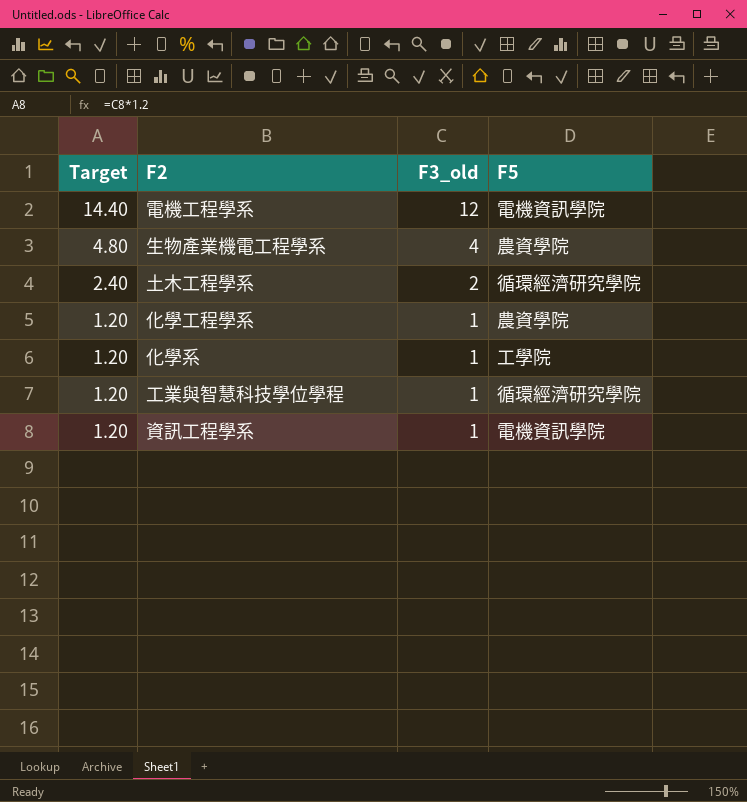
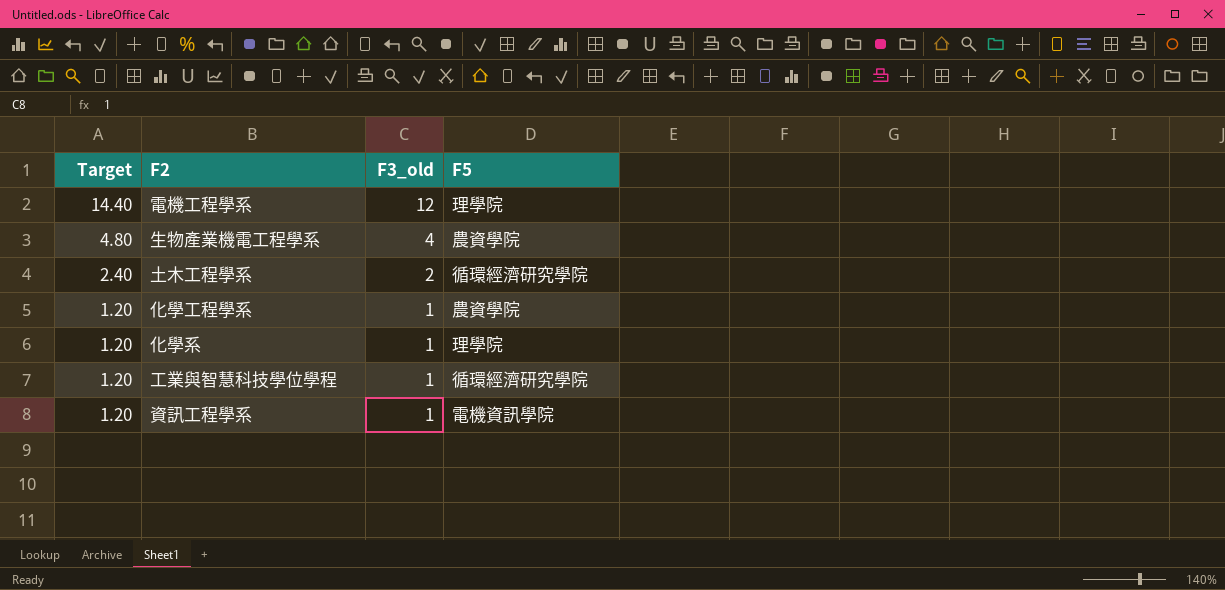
電機工程學系 | F5: 電機資訊學院 -> 理學院
化學系 | F5: 工學院 -> 理學院

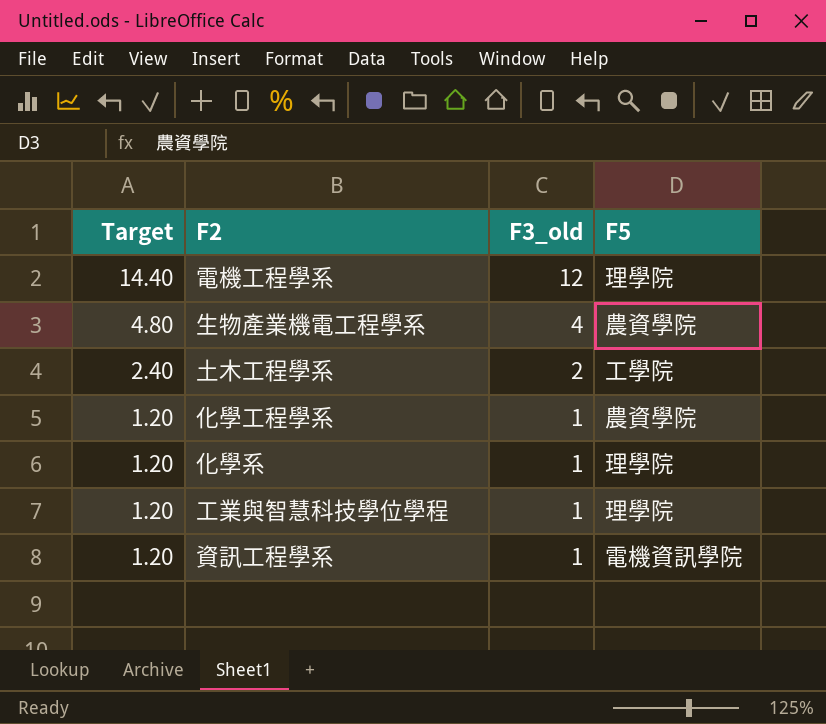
土木工程學系 | F5: 循環經濟研究學院 -> 工學院
工業與智慧科技學位學程 | F5: 循環經濟研究學院 -> 理學院

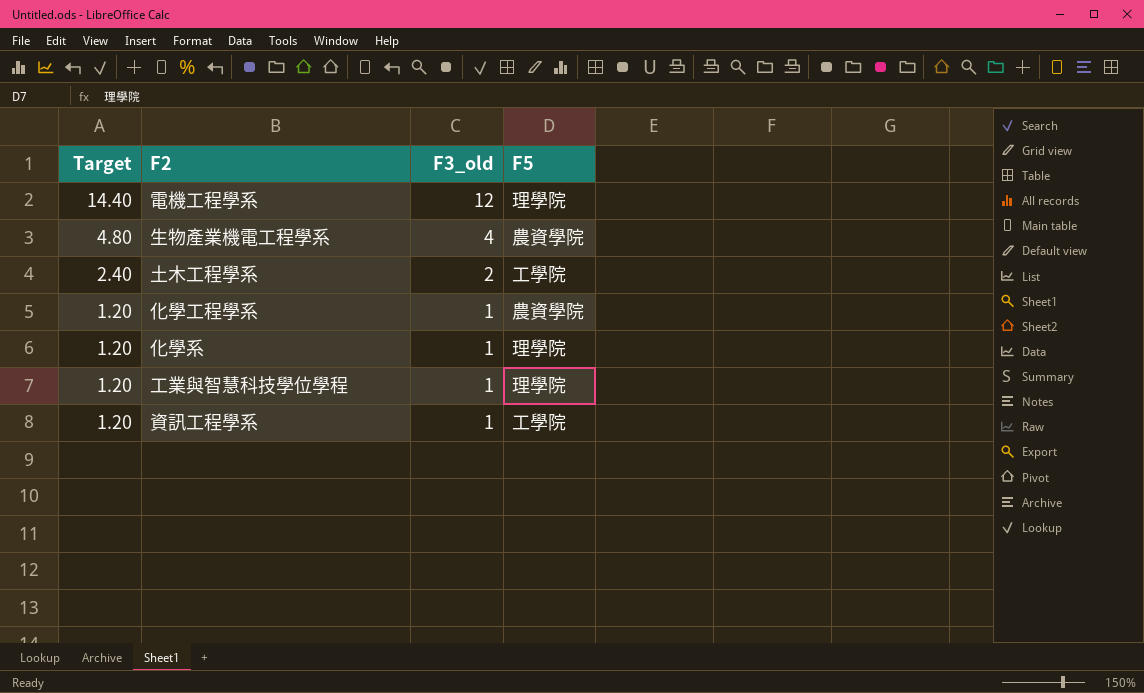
資訊工程學系 | F5: 電機資訊學院 -> 工學院

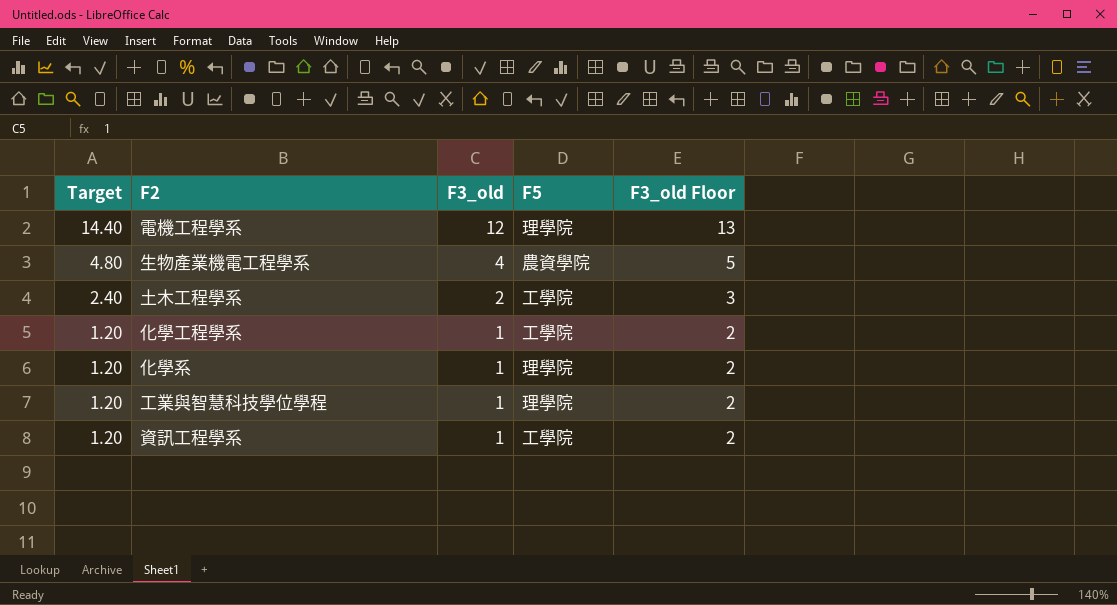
column F3_old Floor | formula: none -> [F3_old] + 1
化學工程學系 | F5: 農資學院 -> 工學院

